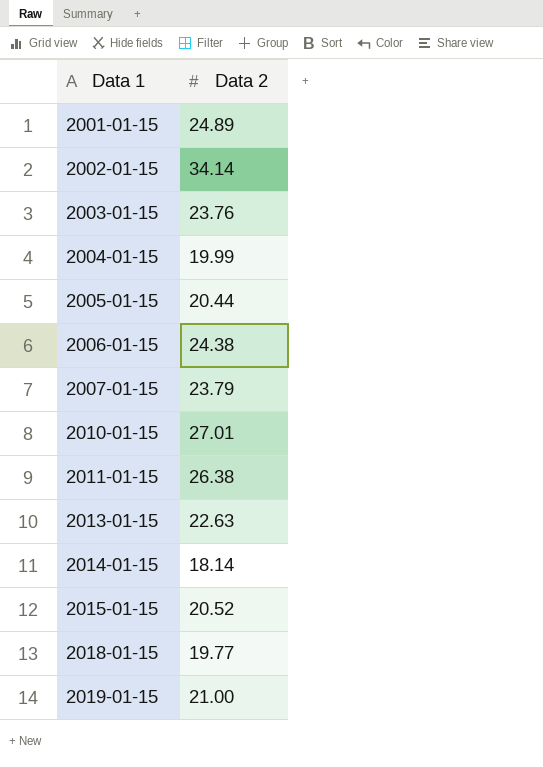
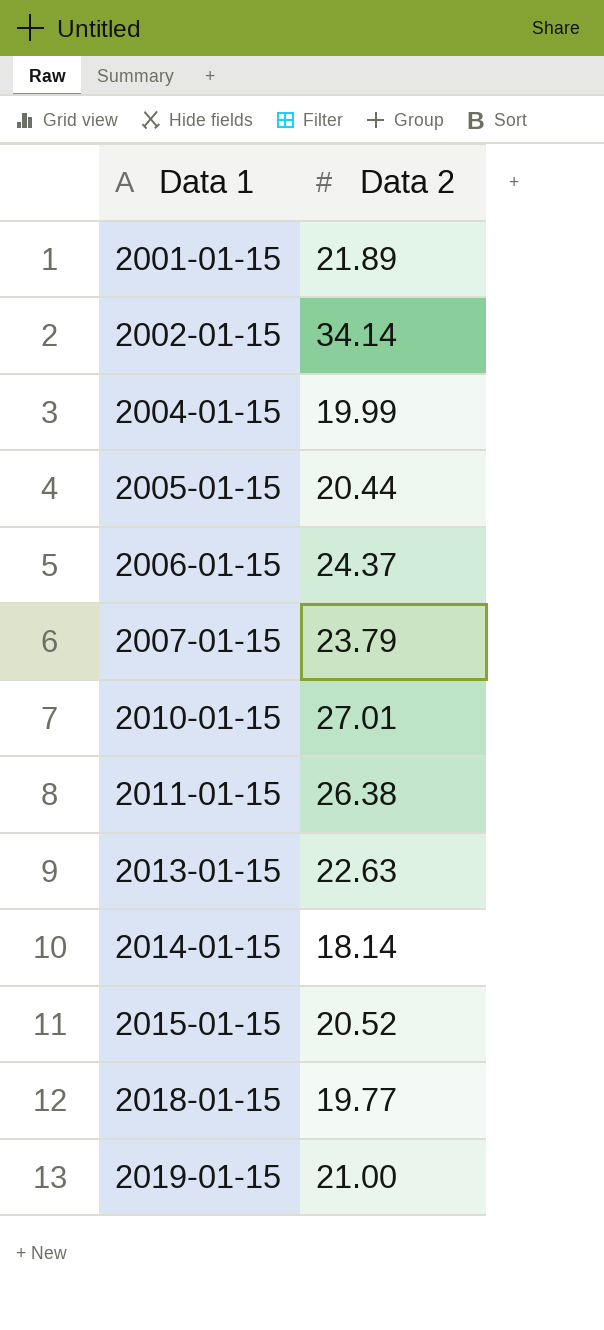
row 2003-01-15: 23.76 -> none
2001-01-15 | Data 2: 24.89 -> 21.89
2006-01-15 | Data 2: 24.38 -> 24.37

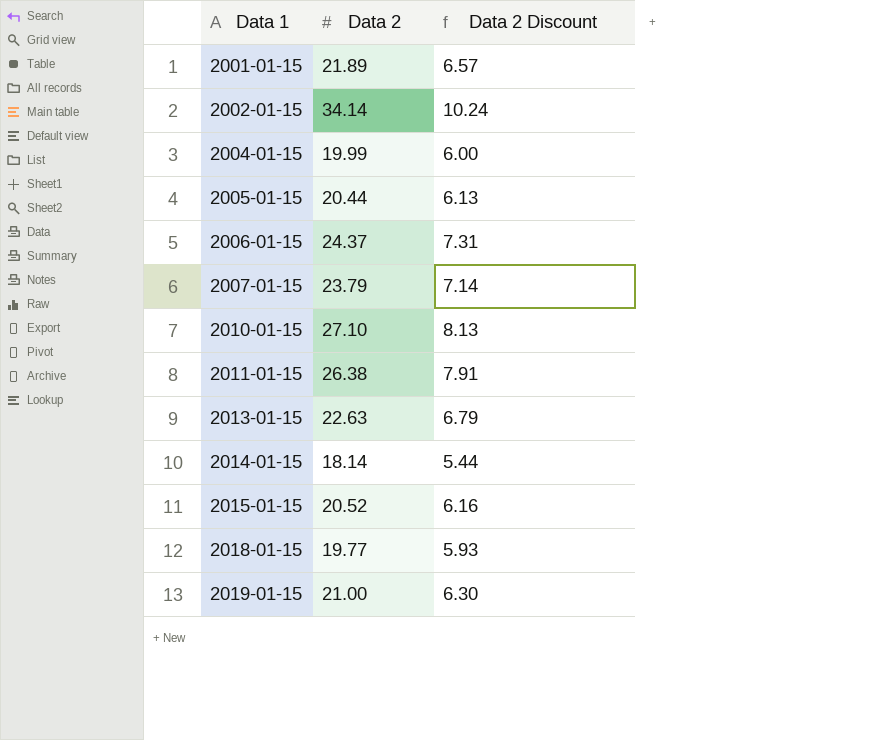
column Data 2 Discount | formula: none -> [Data 2] * 0.3
2010-01-15 | Data 2: 27.01 -> 27.10

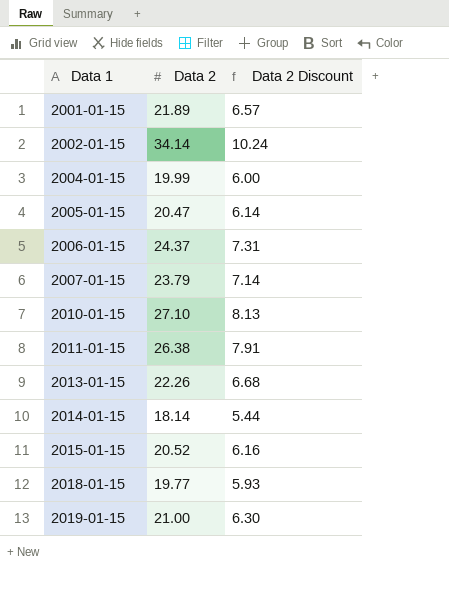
2005-01-15 | Data 2: 20.44 -> 20.47
2005-01-15 | Data 2 Discount: 6.13 -> 6.14
2013-01-15 | Data 2: 22.63 -> 22.26
2013-01-15 | Data 2 Discount: 6.79 -> 6.68

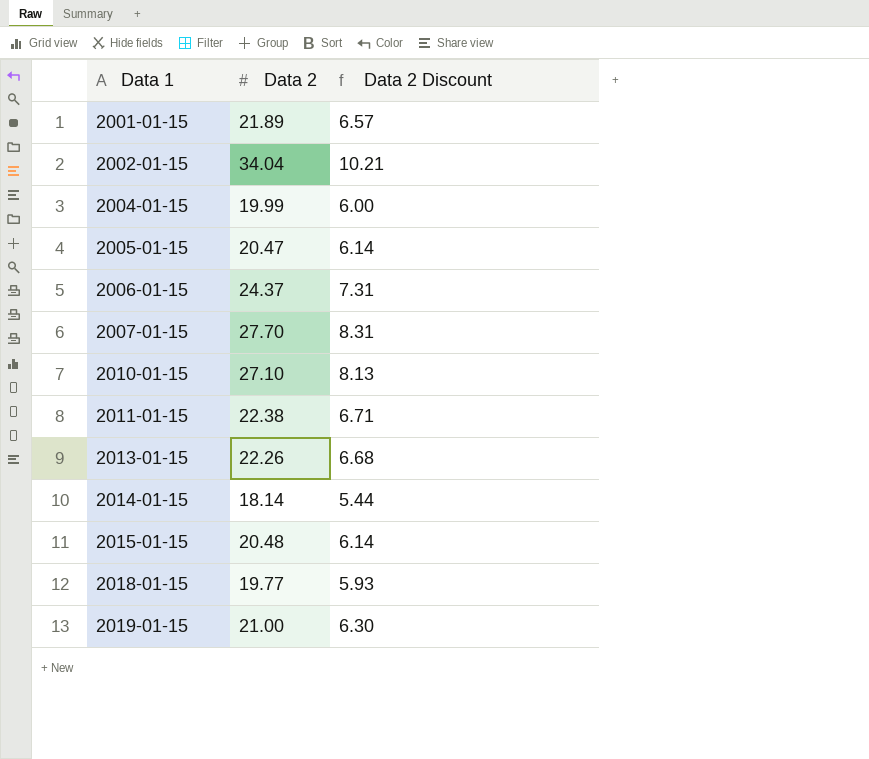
2002-01-15 | Data 2: 34.14 -> 34.04
2002-01-15 | Data 2 Discount: 10.24 -> 10.21
2007-01-15 | Data 2: 23.79 -> 27.70
2007-01-15 | Data 2 Discount: 7.14 -> 8.31
2011-01-15 | Data 2: 26.38 -> 22.38
2011-01-15 | Data 2 Discount: 7.91 -> 6.71
2015-01-15 | Data 2: 20.52 -> 20.48
2015-01-15 | Data 2 Discount: 6.16 -> 6.14

